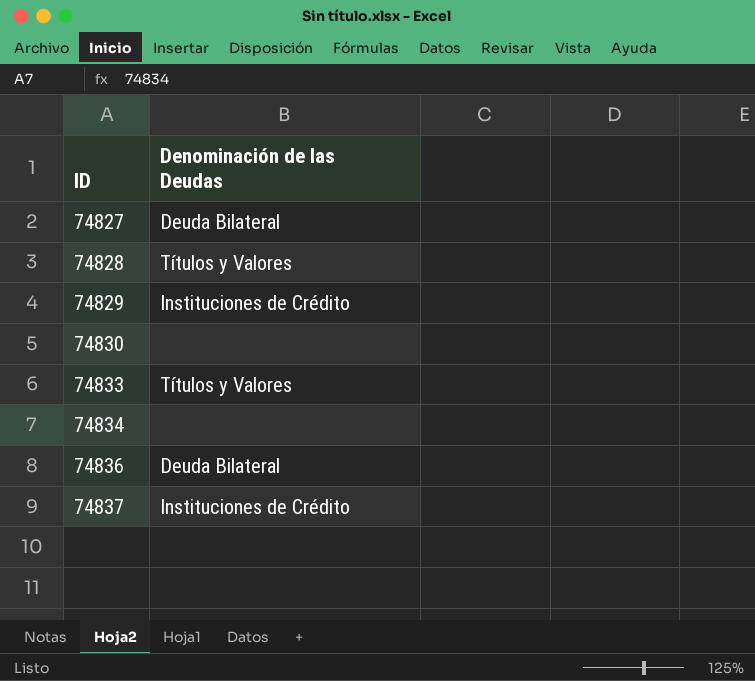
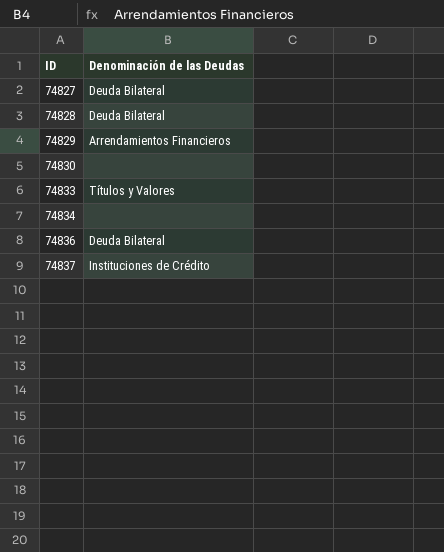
74828 | Denominación de las Deudas: Títulos y Valores -> Deuda Bilateral
74829 | Denominación de las Deudas: Instituciones de Crédito -> Arrendamientos Financieros

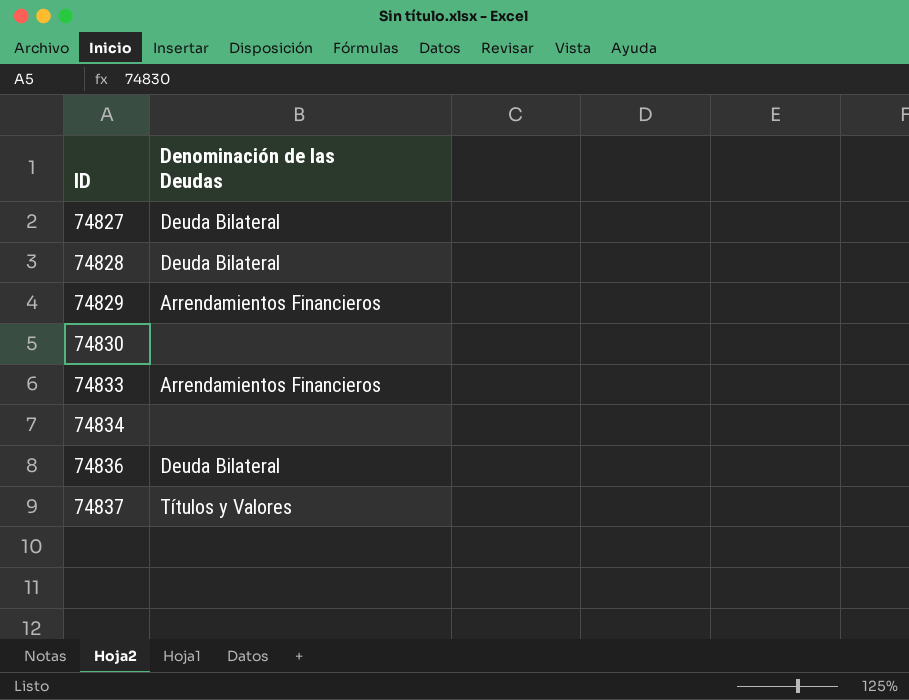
74833 | Denominación de las Deudas: Títulos y Valores -> Arrendamientos Financieros
74837 | Denominación de las Deudas: Instituciones de Crédito -> Títulos y Valores

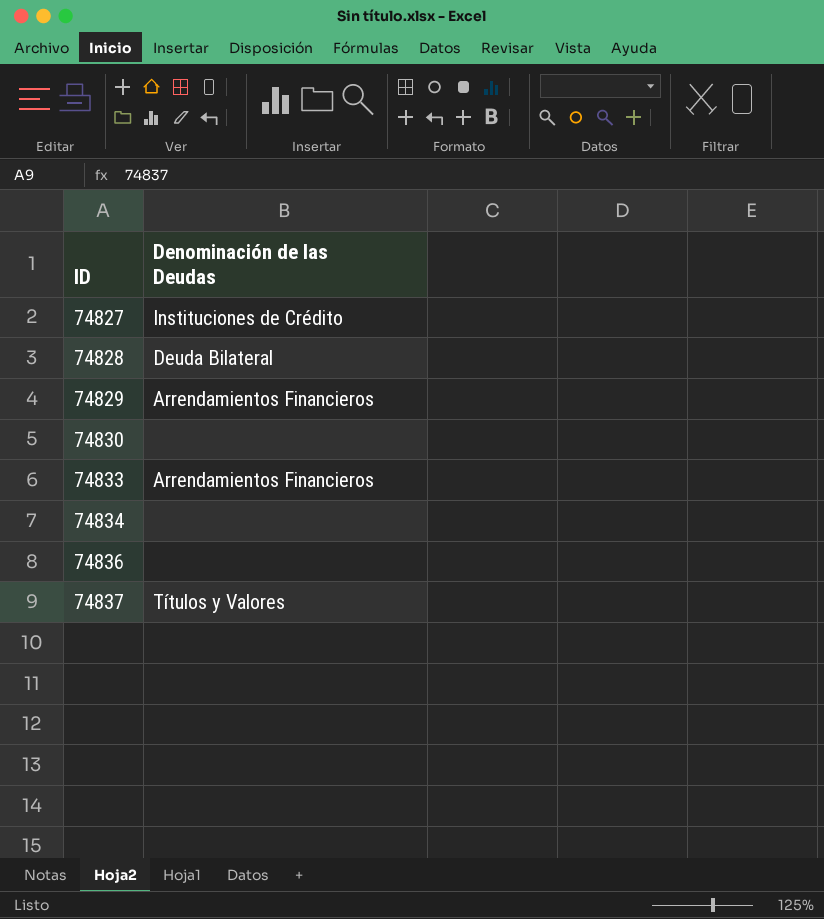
74827 | Denominación de las Deudas: Deuda Bilateral -> Instituciones de Crédito
74836 | Denominación de las Deudas: Deuda Bilateral -> none

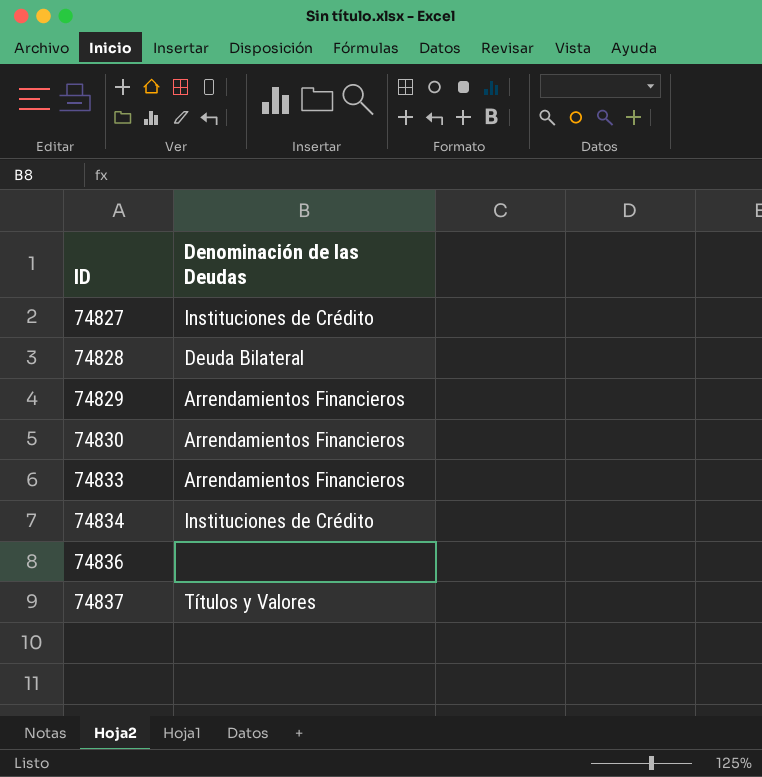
74830 | Denominación de las Deudas: none -> Arrendamientos Financieros
74834 | Denominación de las Deudas: none -> Instituciones de Crédito

